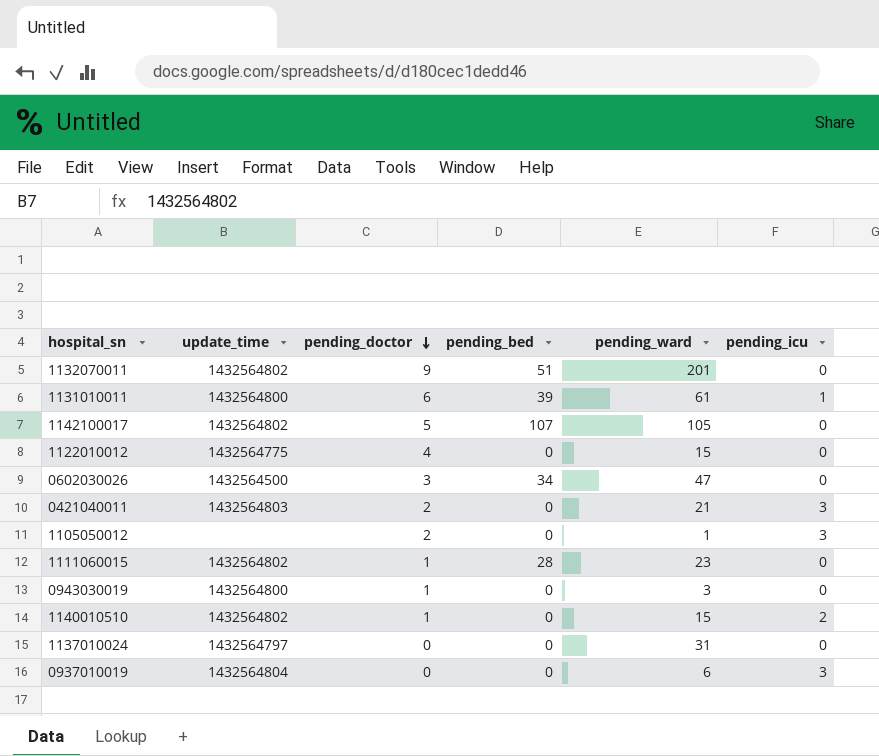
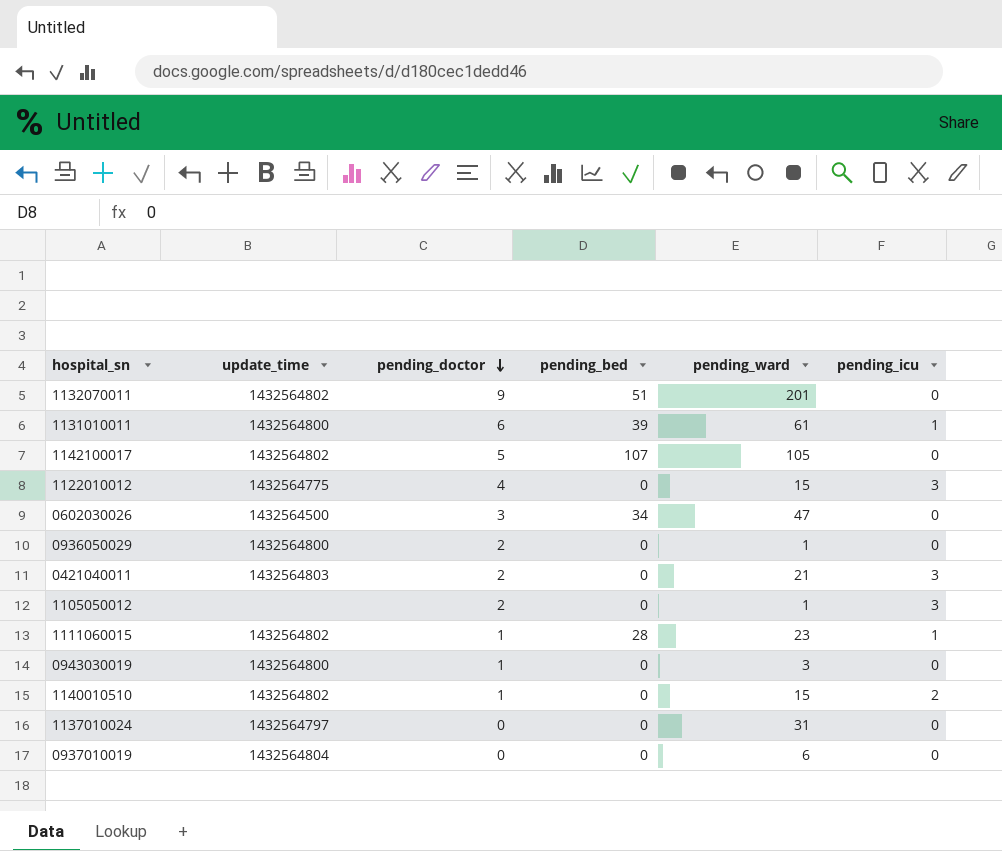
1122010012 | pending_icu: 0 -> 3
row 0936050029: none -> 1432564800 | 2 | 0 | 1 | 0
1111060015 | pending_icu: 0 -> 1
0937010019 | pending_icu: 3 -> 0

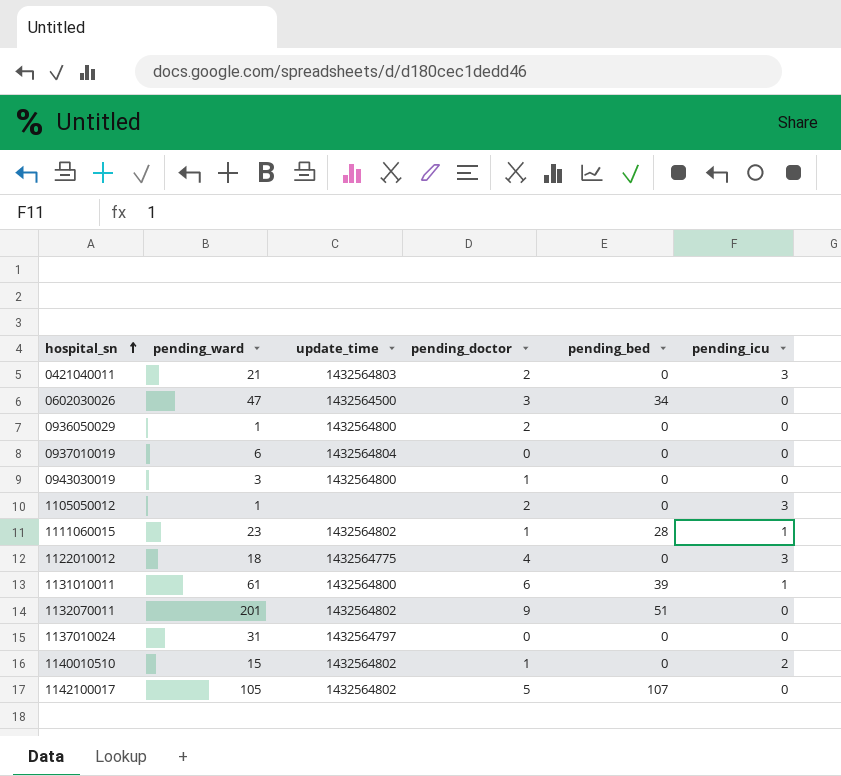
row order: pending_doctor descending -> hospital_sn ascending
column pending_ward | position: 5 -> 2
1122010012 | pending_ward: 15 -> 18

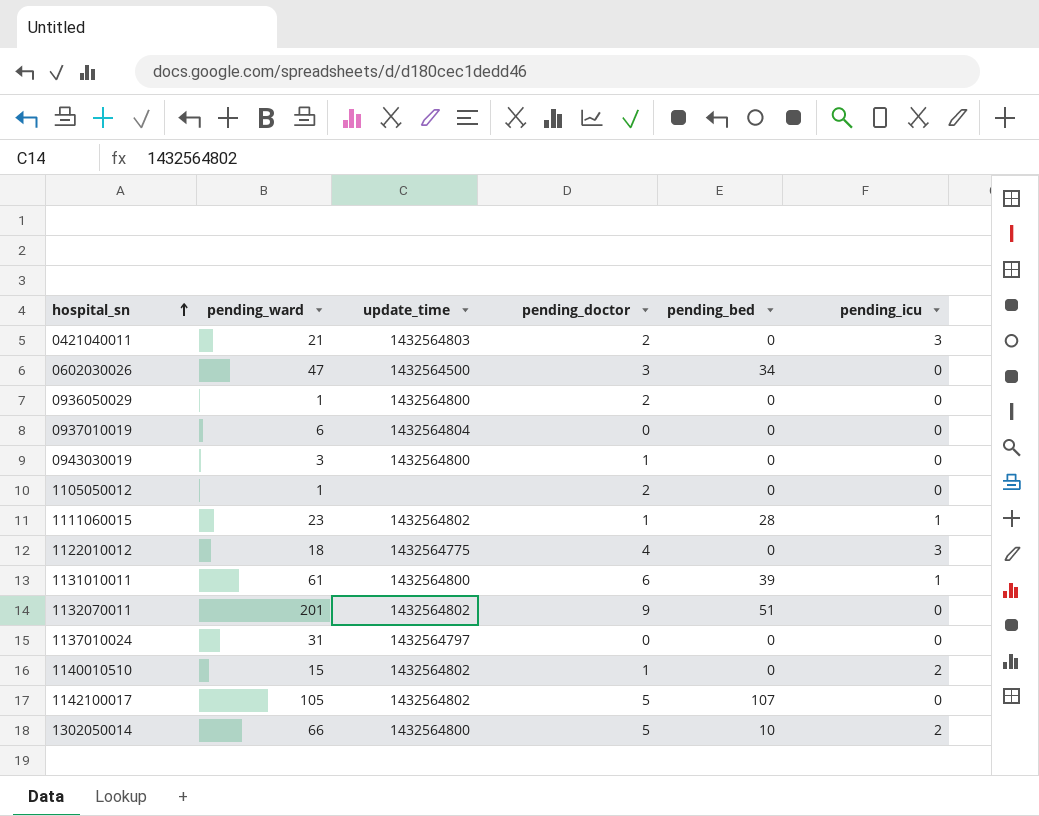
1105050012 | pending_icu: 3 -> 0
row 1302050014: none -> 66 | 1432564800 | 5 | 10 | 2

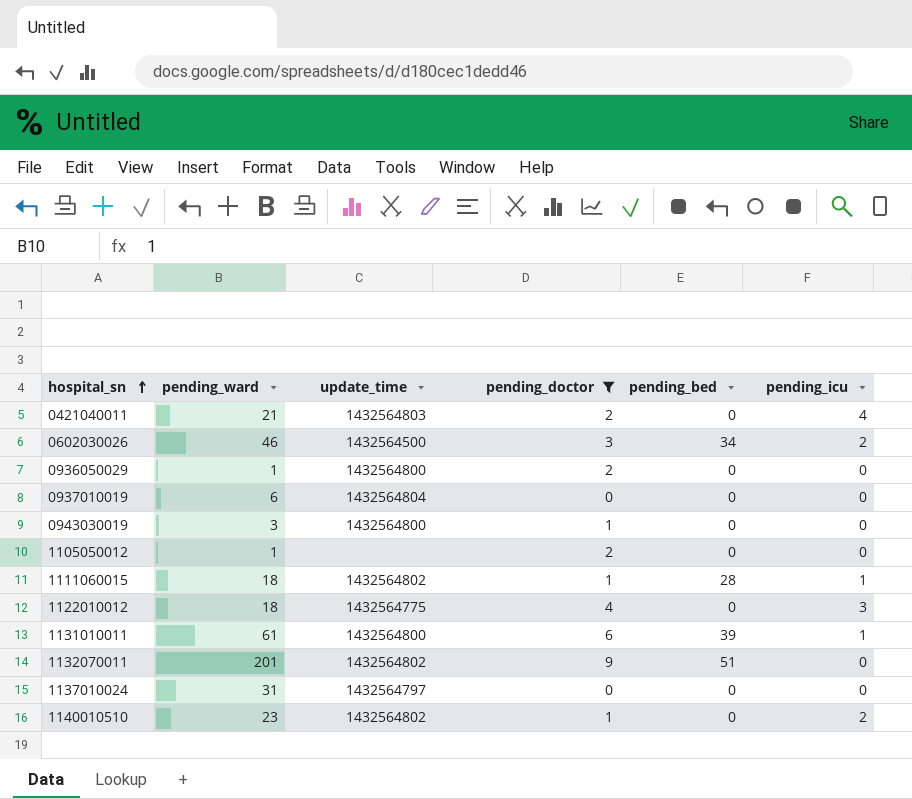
filter: none -> pending_doctor != 5
0421040011 | pending_icu: 3 -> 4
0602030026 | pending_ward: 47 -> 46
0602030026 | pending_icu: 0 -> 2
1111060015 | pending_ward: 23 -> 18
1140010510 | pending_ward: 15 -> 23

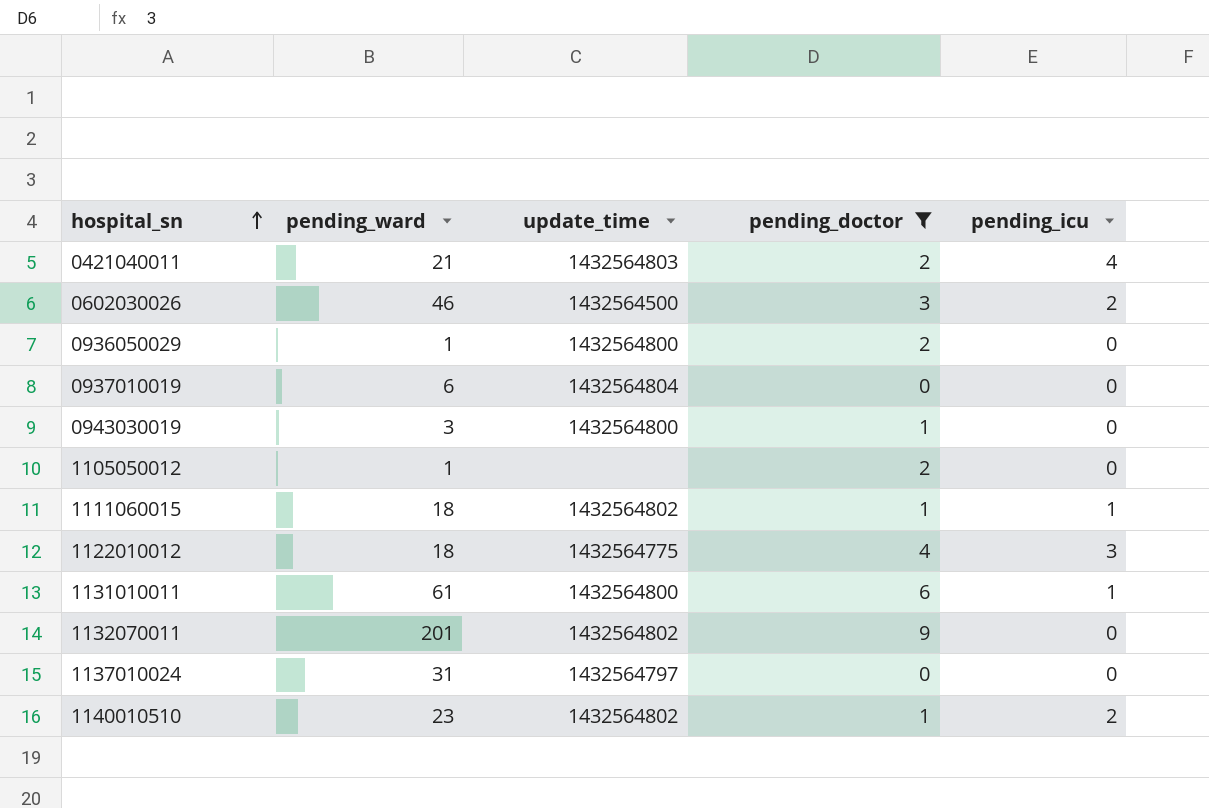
column pending_bed | position: 5 -> none

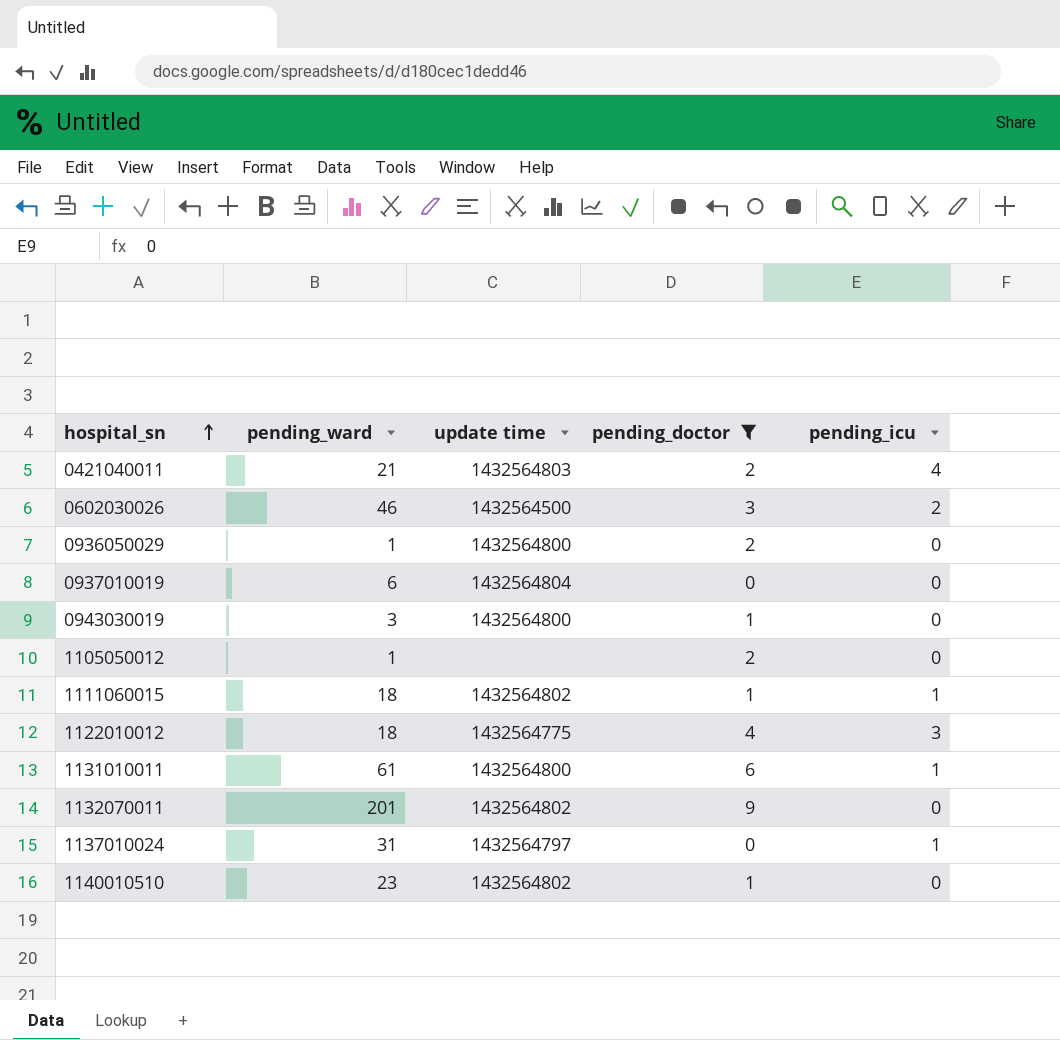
column name: update_time -> update time
1137010024 | pending_icu: 0 -> 1
1140010510 | pending_icu: 2 -> 0

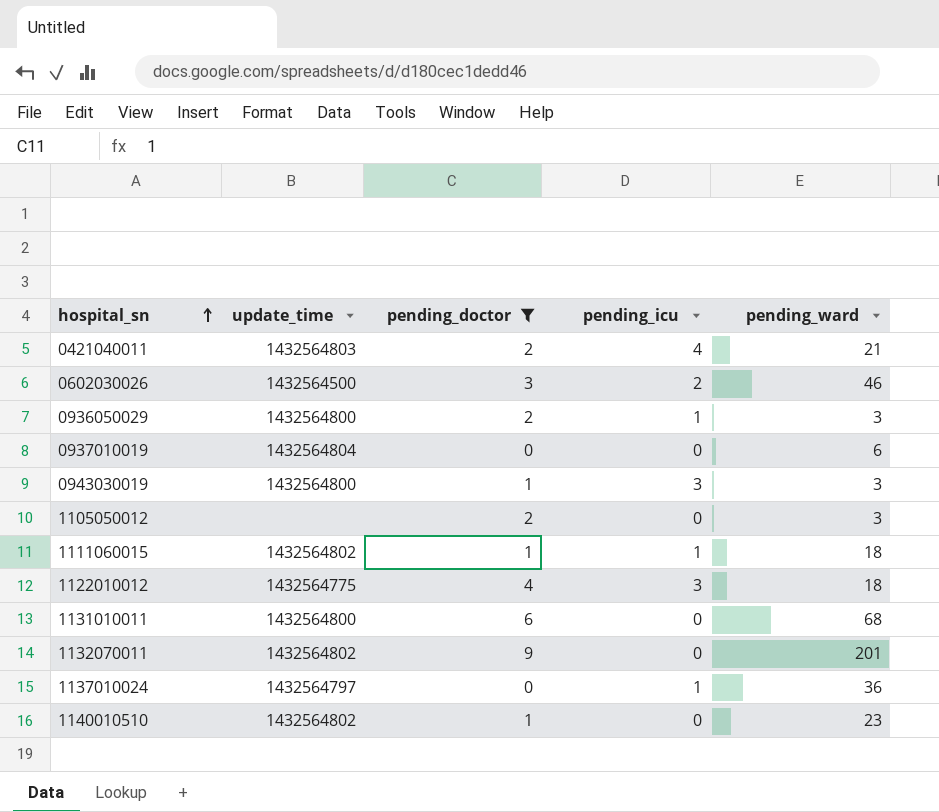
column name: update time -> update_time
column pending_ward | position: 2 -> 5
0936050029 | pending_icu: 0 -> 1
0936050029 | pending_ward: 1 -> 3
0943030019 | pending_icu: 0 -> 3
1105050012 | pending_ward: 1 -> 3
1131010011 | pending_icu: 1 -> 0
1131010011 | pending_ward: 61 -> 68
1137010024 | pending_ward: 31 -> 36

